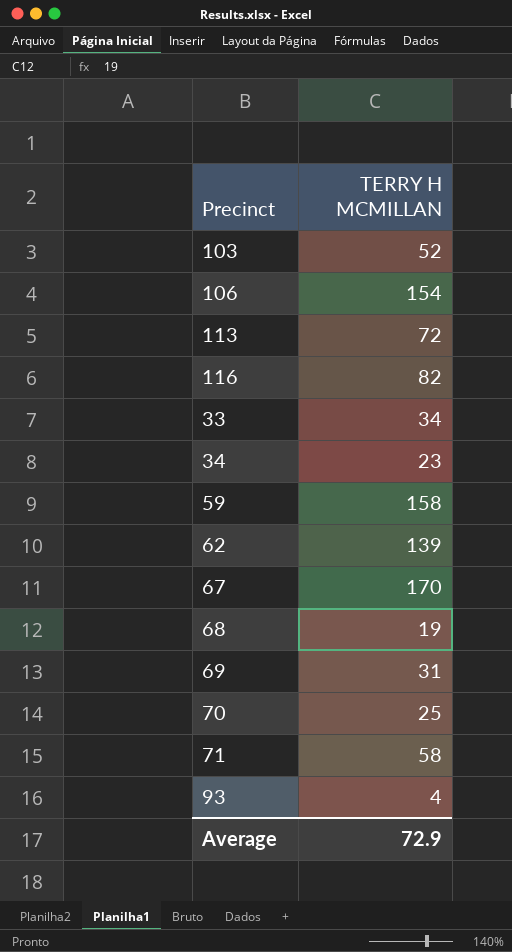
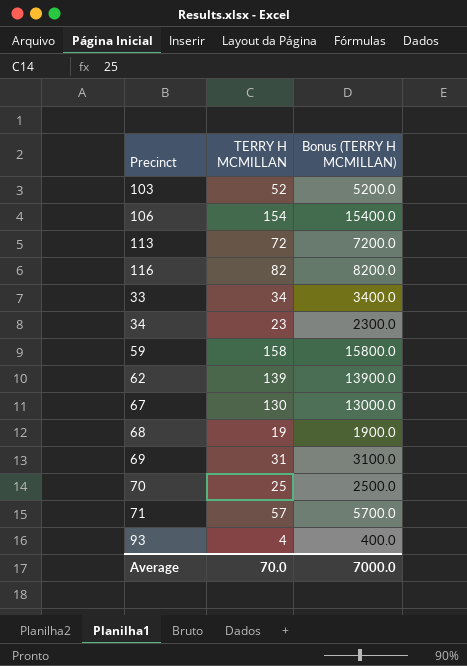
column Bonus (TERRY H MCMILLAN) | formula: none -> [TERRY H MCMILLAN] * 100
67 | TERRY H MCMILLAN: 170 -> 130
71 | TERRY H MCMILLAN: 58 -> 57
Average | TERRY H MCMILLAN: 72.9 -> 70.0

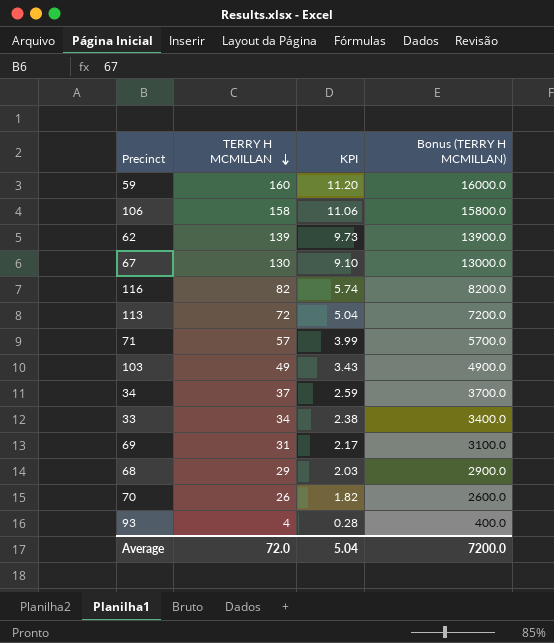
row order: none -> TERRY H MCMILLAN descending
column KPI | formula: none -> [TERRY H MCMILLAN] * 0.07
59 | TERRY H MCMILLAN: 158 -> 160
59 | Bonus (TERRY H MCMILLAN): 15800.0 -> 16000.0
106 | TERRY H MCMILLAN: 154 -> 158
106 | Bonus (TERRY H MCMILLAN): 15400.0 -> 15800.0
103 | TERRY H MCMILLAN: 52 -> 49
103 | Bonus (TERRY H MCMILLAN): 5200.0 -> 4900.0
34 | TERRY H MCMILLAN: 23 -> 37
34 | Bonus (TERRY H MCMILLAN): 2300.0 -> 3700.0
68 | TERRY H MCMILLAN: 19 -> 29
68 | Bonus (TERRY H MCMILLAN): 1900.0 -> 2900.0
70 | TERRY H MCMILLAN: 25 -> 26
70 | Bonus (TERRY H MCMILLAN): 2500.0 -> 2600.0
Average | TERRY H MCMILLAN: 70.0 -> 72.0
Average | Bonus (TERRY H MCMILLAN): 7000.0 -> 7200.0

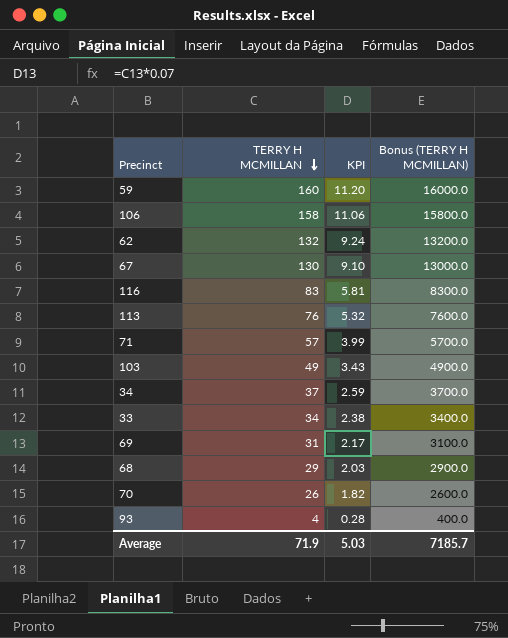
62 | TERRY H MCMILLAN: 139 -> 132
62 | KPI: 9.73 -> 9.24
62 | Bonus (TERRY H MCMILLAN): 13900.0 -> 13200.0
116 | TERRY H MCMILLAN: 82 -> 83
116 | KPI: 5.74 -> 5.81
116 | Bonus (TERRY H MCMILLAN): 8200.0 -> 8300.0
113 | TERRY H MCMILLAN: 72 -> 76
113 | KPI: 5.04 -> 5.32
113 | Bonus (TERRY H MCMILLAN): 7200.0 -> 7600.0
Average | TERRY H MCMILLAN: 72.0 -> 71.9
Average | KPI: 5.04 -> 5.03
Average | Bonus (TERRY H MCMILLAN): 7200.0 -> 7185.7

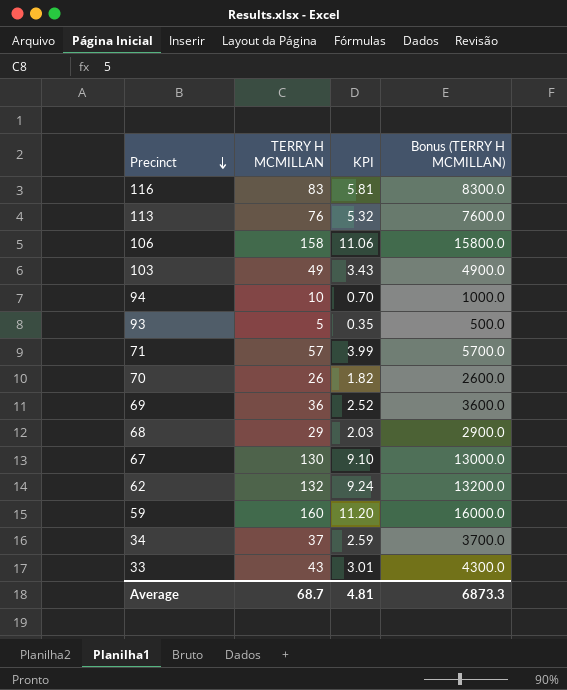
row order: TERRY H MCMILLAN descending -> Precinct descending
row 94: none -> 10 | 0.70 | 1000.0
93 | TERRY H MCMILLAN: 4 -> 5
93 | KPI: 0.28 -> 0.35
93 | Bonus (TERRY H MCMILLAN): 400.0 -> 500.0
69 | TERRY H MCMILLAN: 31 -> 36
69 | KPI: 2.17 -> 2.52
69 | Bonus (TERRY H MCMILLAN): 3100.0 -> 3600.0
33 | TERRY H MCMILLAN: 34 -> 43
33 | KPI: 2.38 -> 3.01
33 | Bonus (TERRY H MCMILLAN): 3400.0 -> 4300.0
Average | TERRY H MCMILLAN: 71.9 -> 68.7
Average | KPI: 5.03 -> 4.81
Average | Bonus (TERRY H MCMILLAN): 7185.7 -> 6873.3

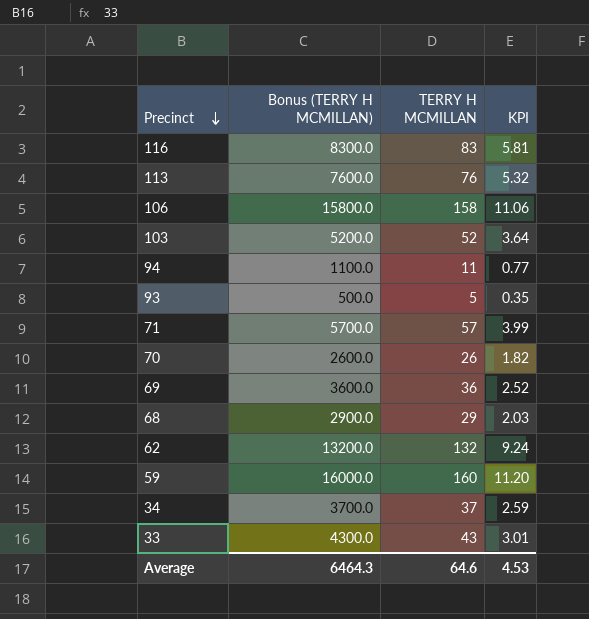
column Bonus (TERRY H MCMILLAN) | position: 4 -> 2
row 67: 130 | 9.10 | 13000.0 -> none
103 | Bonus (TERRY H MCMILLAN): 4900.0 -> 5200.0
103 | TERRY H MCMILLAN: 49 -> 52
103 | KPI: 3.43 -> 3.64
94 | Bonus (TERRY H MCMILLAN): 1000.0 -> 1100.0
94 | TERRY H MCMILLAN: 10 -> 11
94 | KPI: 0.70 -> 0.77
Average | Bonus (TERRY H MCMILLAN): 6873.3 -> 6464.3
Average | TERRY H MCMILLAN: 68.7 -> 64.6
Average | KPI: 4.81 -> 4.53

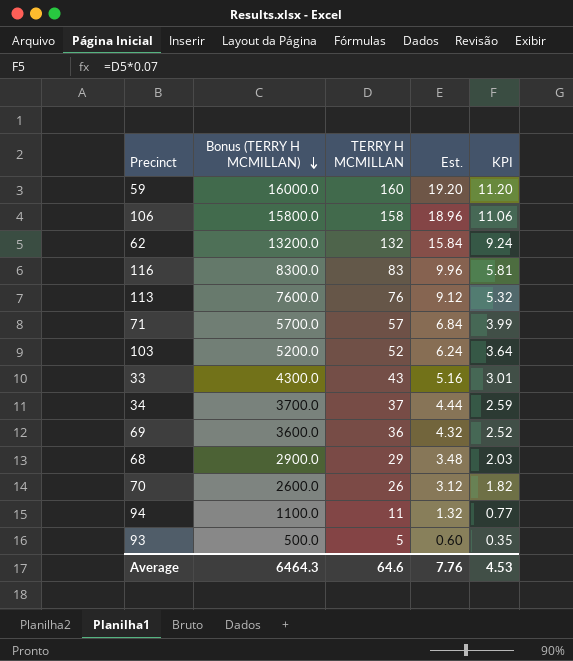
row order: Precinct descending -> Bonus (TERRY H MCMILLAN) descending
column Est. | formula: none -> [TERRY H MCMILLAN] * 0.12

